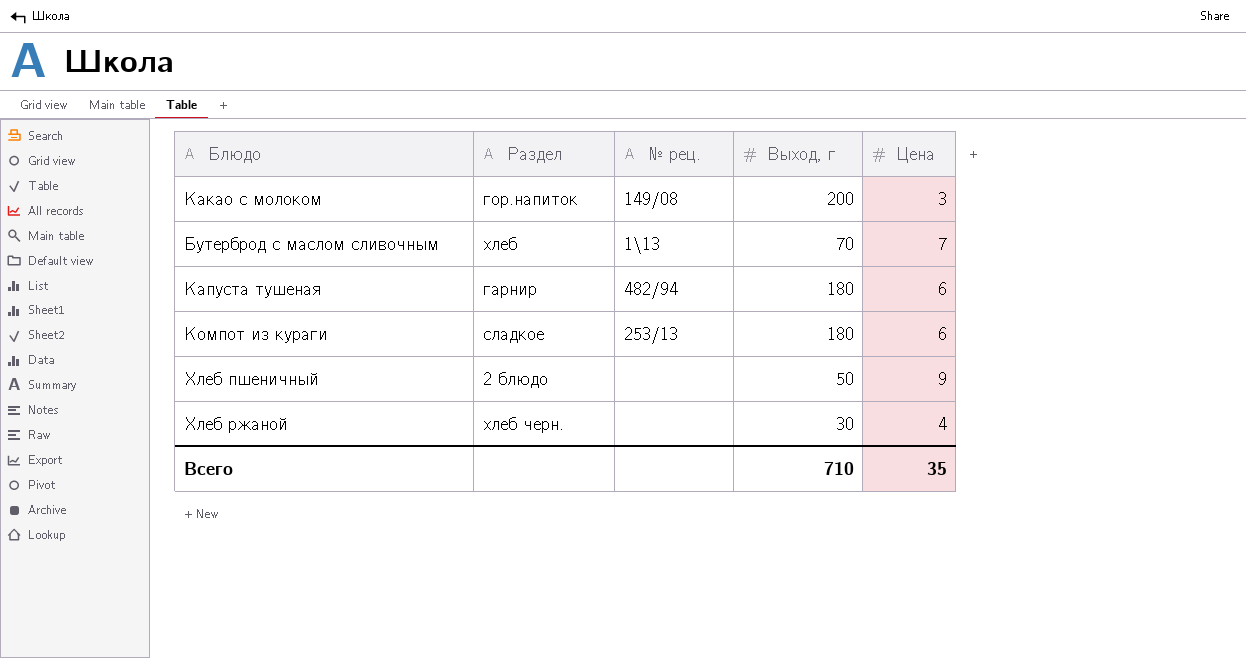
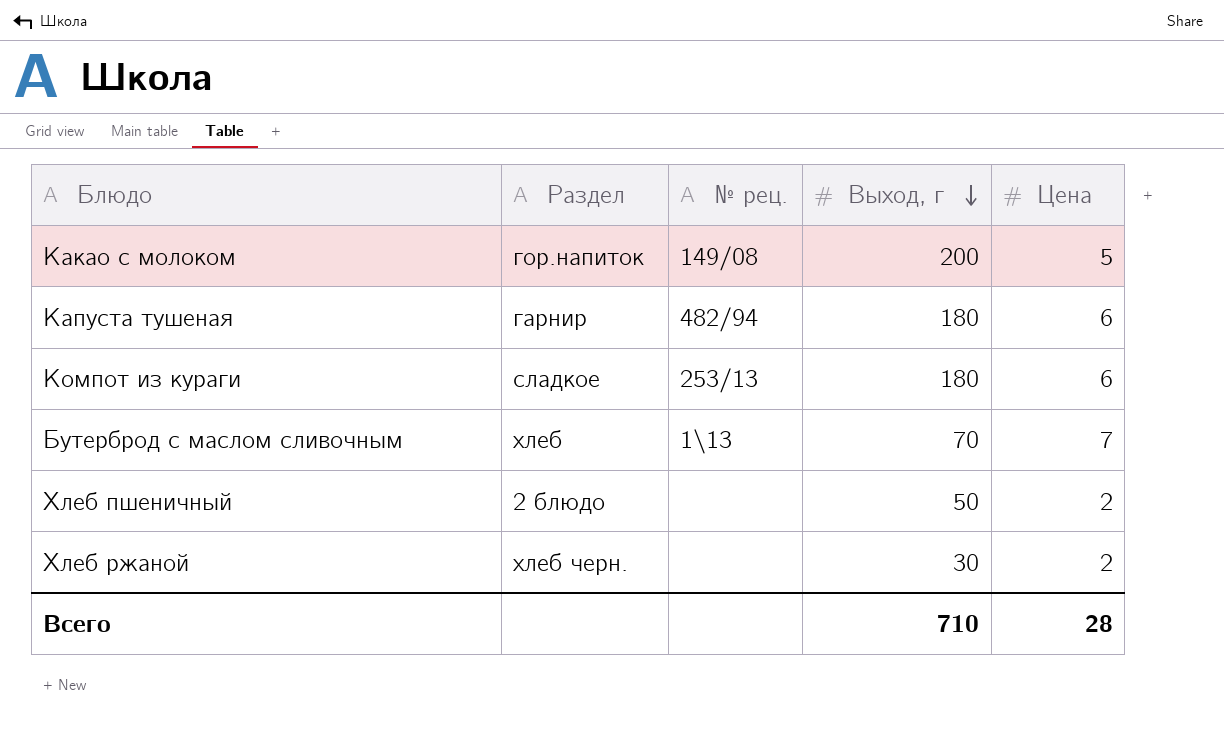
row order: none -> Выход, г descending
Какао с молоком | Цена: 3 -> 5
Хлеб пшеничный | Цена: 9 -> 2
Хлеб ржаной | Цена: 4 -> 2
Всего | Цена: 35 -> 28

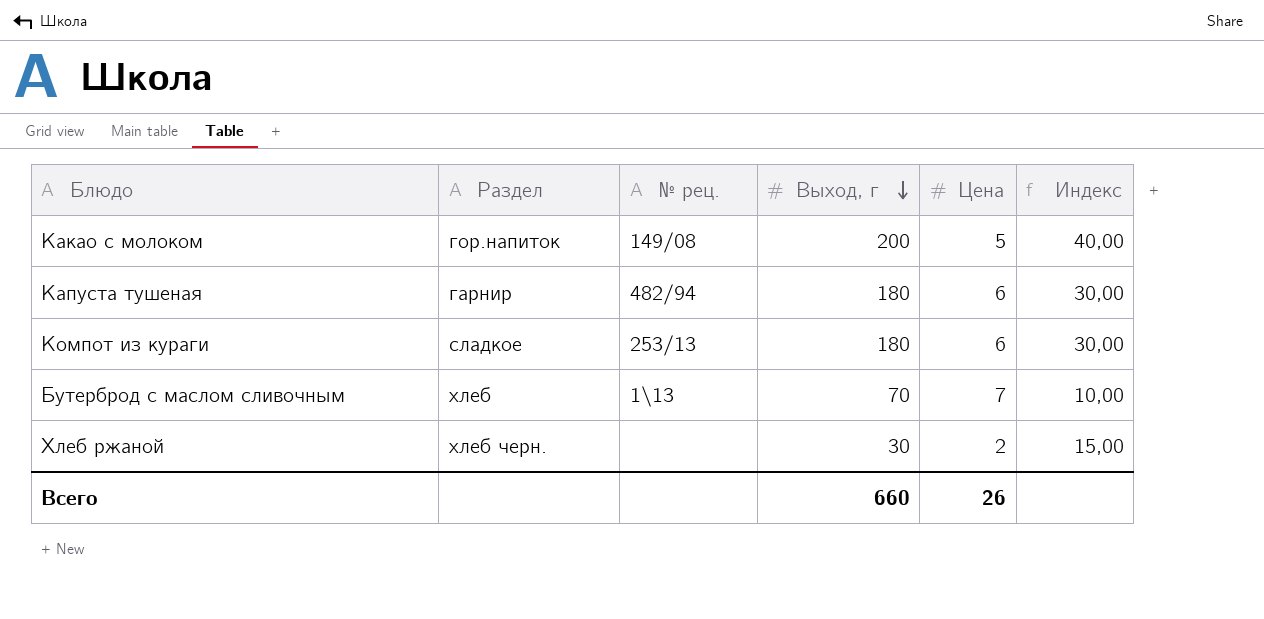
column Индекс | formula: none -> [Выход, г] / [Цена]
row Хлеб пшеничный: 2 блюдо | none | 50 | 2 -> none
Всего | Выход, г: 710 -> 660
Всего | Цена: 28 -> 26

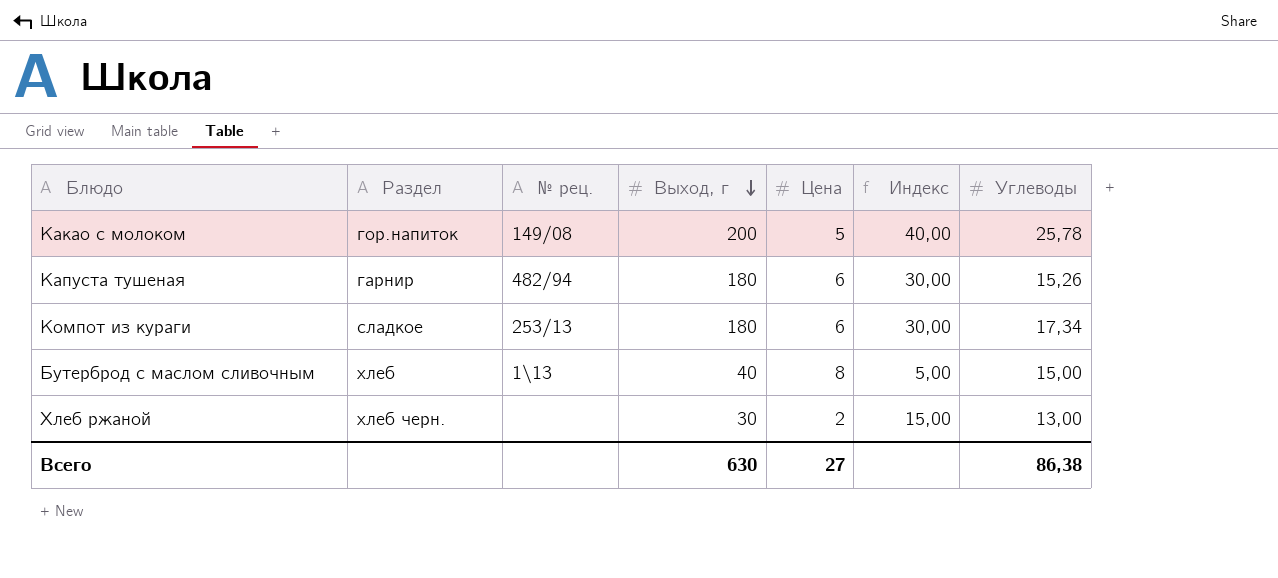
column Углеводы | position: none -> 7
Бутерброд с маслом сливочным | Выход, г: 70 -> 40
Бутерброд с маслом сливочным | Цена: 7 -> 8
Бутерброд с маслом сливочным | Индекс: 10,00 -> 5,00
Всего | Выход, г: 660 -> 630
Всего | Цена: 26 -> 27

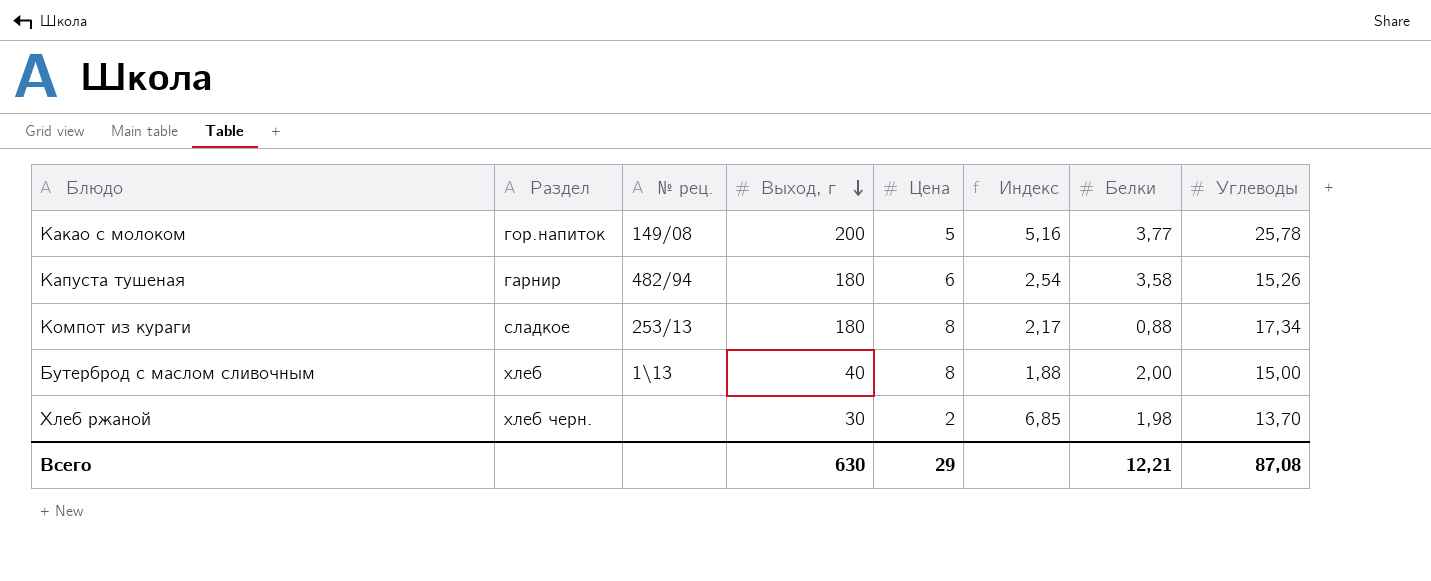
column Индекс | formula: [Выход, г] / [Цена] -> [Углеводы] / [Цена]
column Белки | position: none -> 7
Компот из кураги | Цена: 6 -> 8
Хлеб ржаной | Углеводы: 13,00 -> 13,70
Всего | Цена: 27 -> 29
Всего | Углеводы: 86,38 -> 87,08

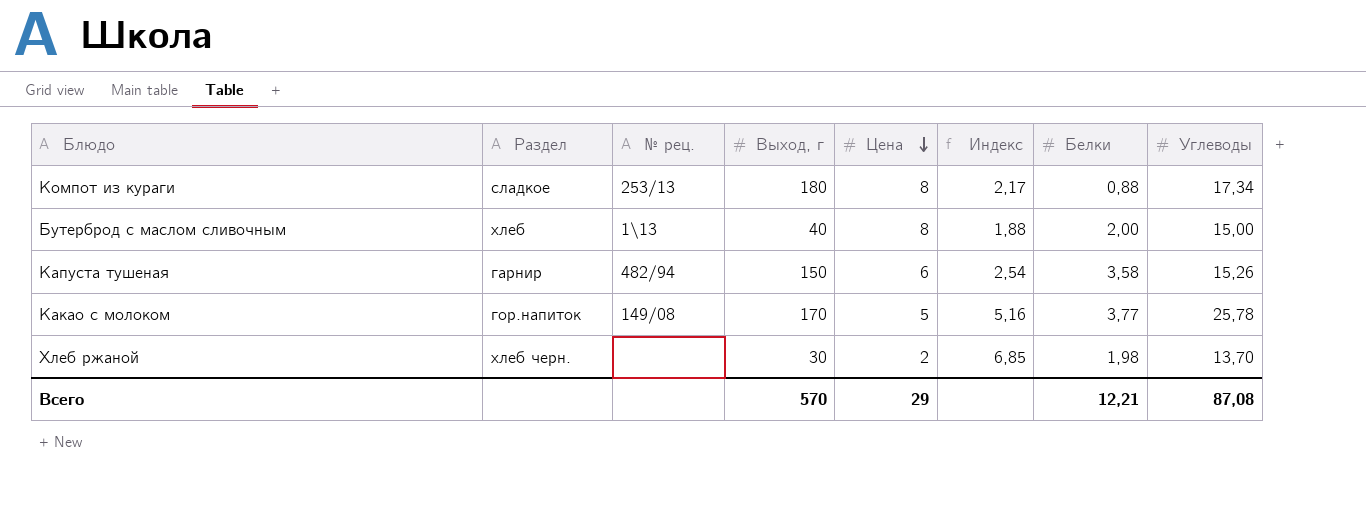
row order: Выход, г descending -> Цена descending
Капуста тушеная | Выход, г: 180 -> 150
Какао с молоком | Выход, г: 200 -> 170
Всего | Выход, г: 630 -> 570

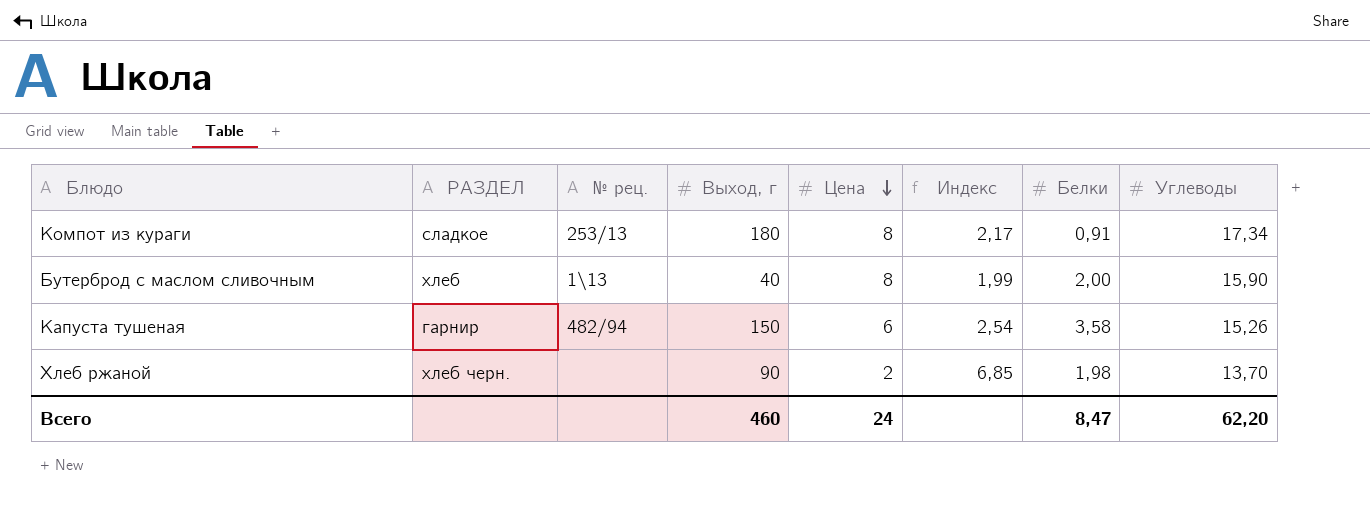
column name: Раздел -> РАЗДЕЛ
row Какао с молоком: гор.напиток | 149/08 | 170 | 5 | 5,16 | 3,77 | 25,78 -> none
Компот из кураги | Белки: 0,88 -> 0,91
Бутерброд с маслом сливочным | Индекс: 1,88 -> 1,99
Бутерброд с маслом сливочным | Углеводы: 15,00 -> 15,90
Хлеб ржаной | Выход, г: 30 -> 90
Всего | Выход, г: 570 -> 460
Всего | Цена: 29 -> 24
Всего | Белки: 12,21 -> 8,47
Всего | Углеводы: 87,08 -> 62,20

